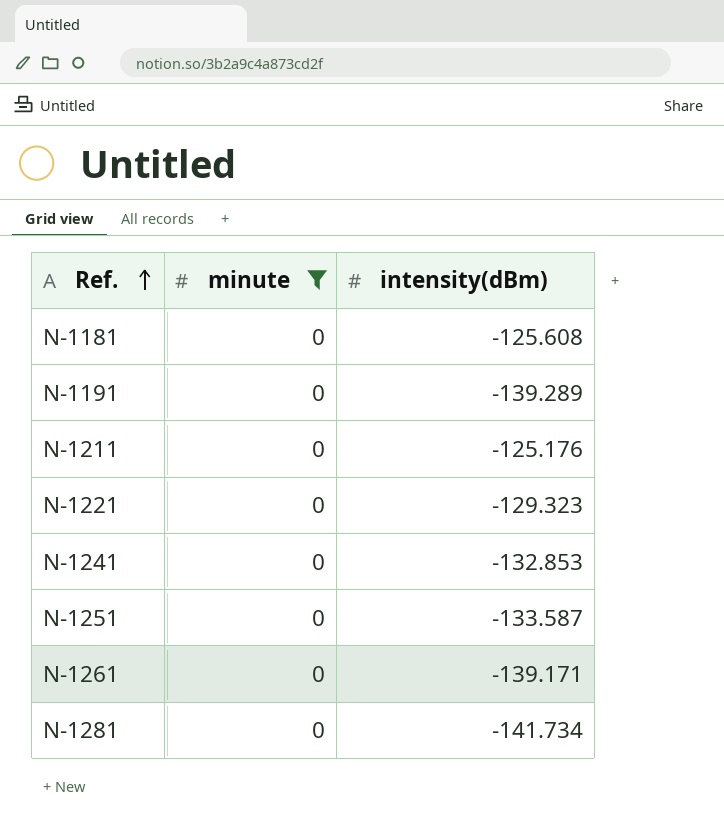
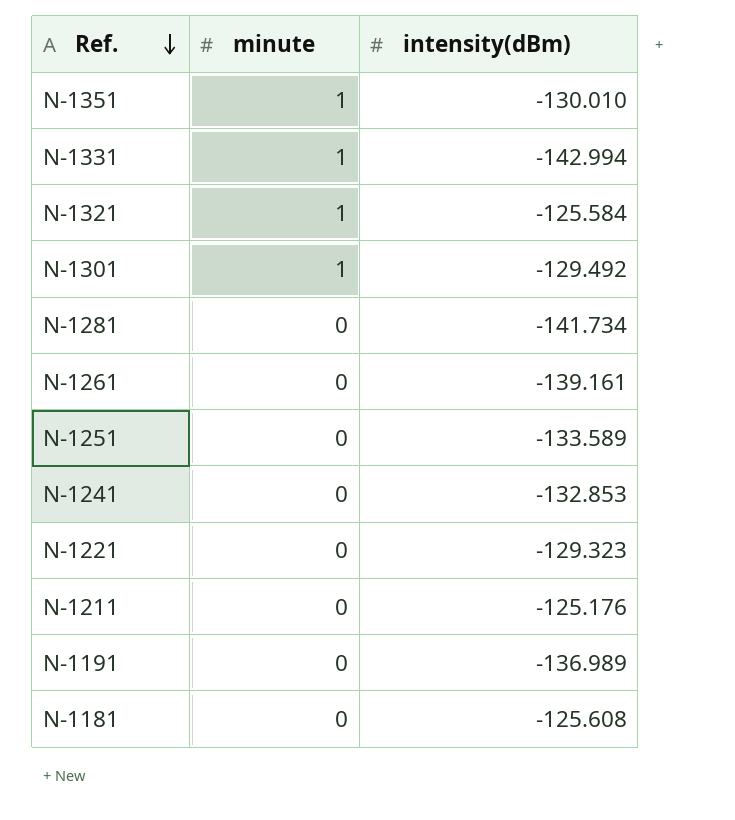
filter: minute = 0 -> none
row order: Ref. ascending -> Ref. descending
N-1261 | intensity(dBm): -139.171 -> -139.161
N-1251 | intensity(dBm): -133.587 -> -133.589
N-1191 | intensity(dBm): -139.289 -> -136.989

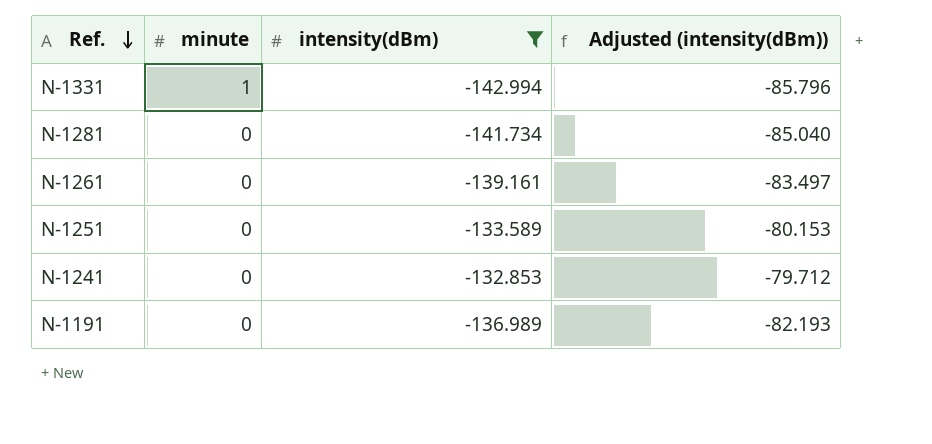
filter: none -> intensity(dBm) <= -132.853
column Adjusted (intensity(dBm)) | formula: none -> [intensity(dBm)] * 0.6

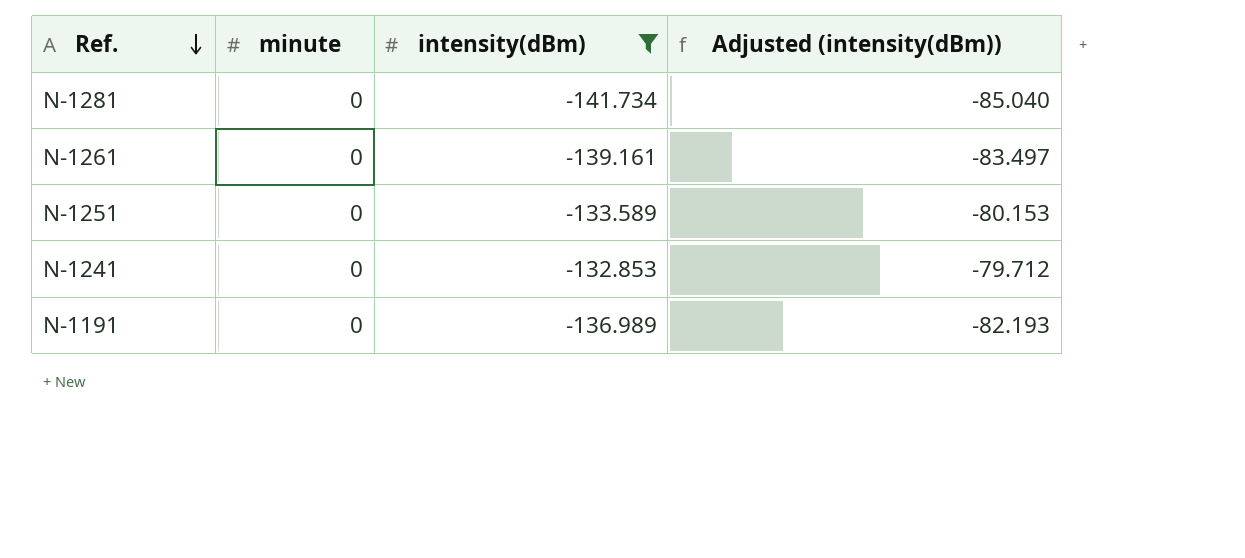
row N-1331: 1 | -142.994 | -85.796 -> none

